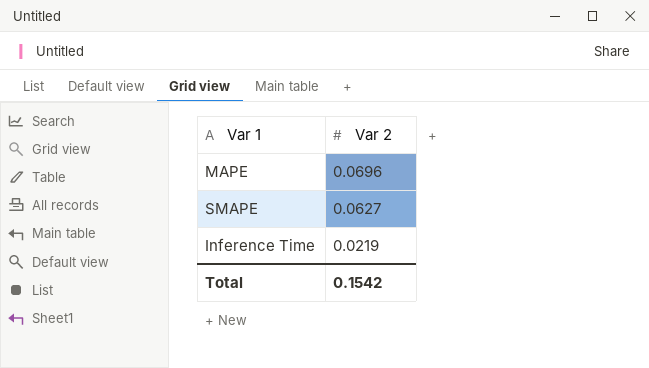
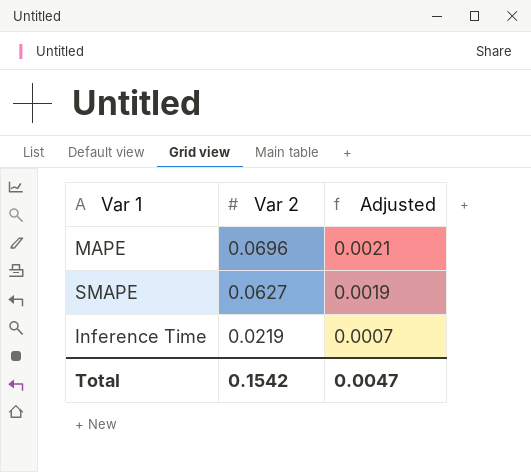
column Adjusted | formula: none -> [Var 2] * 0.03

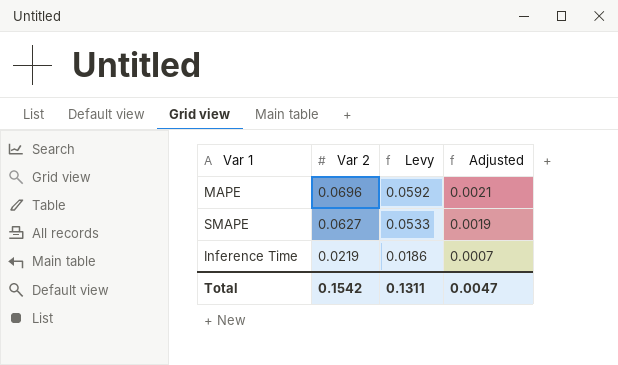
column Levy | formula: none -> [Var 2] * 0.85

